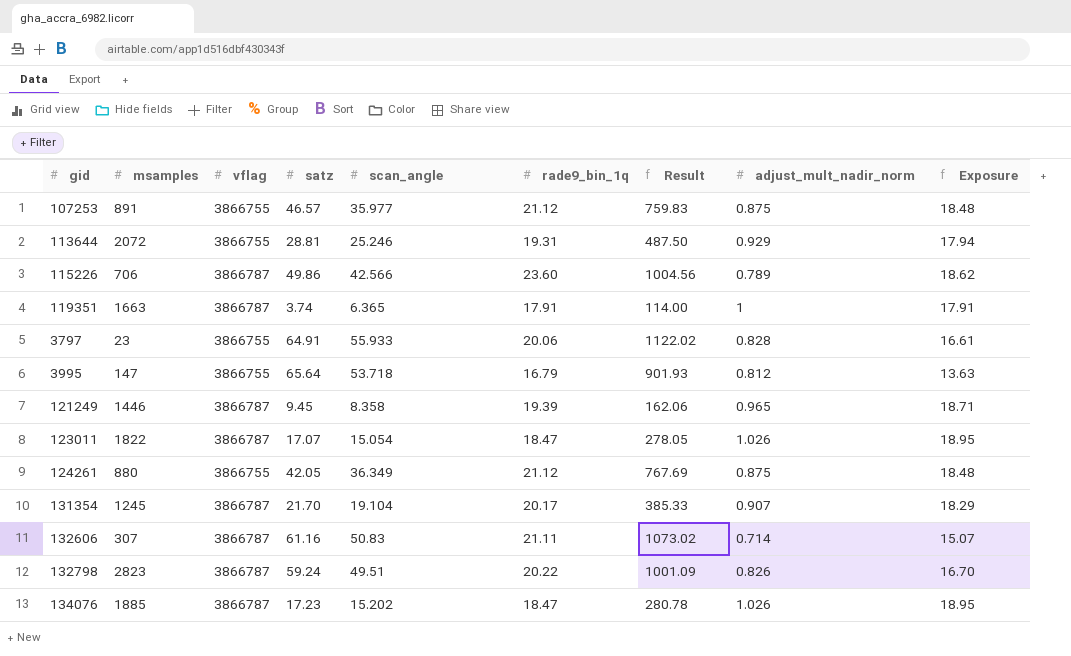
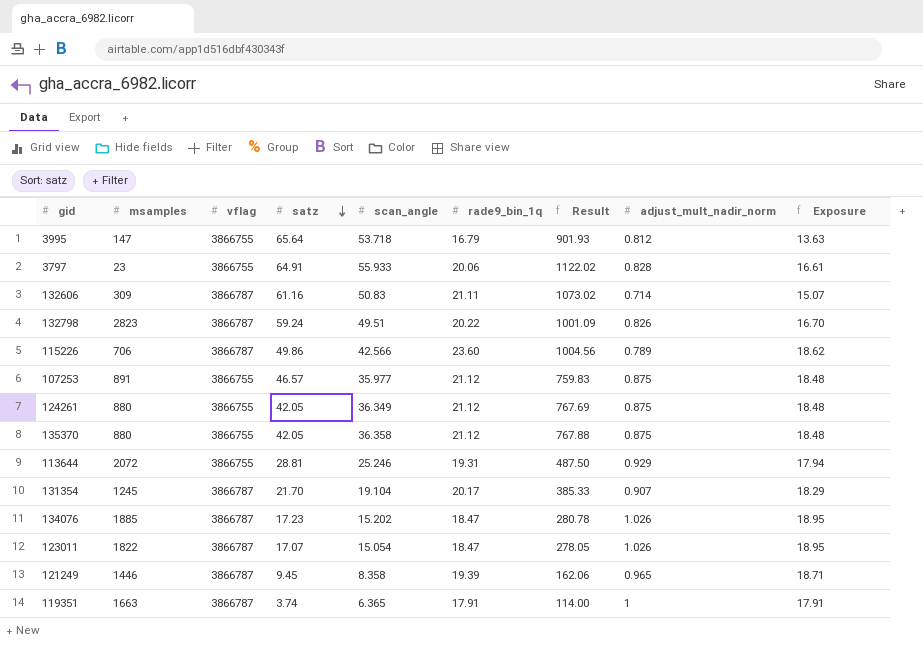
row order: none -> satz descending
132606 | msamples: 307 -> 309
row 135370: none -> 880 | 3866755 | 42.05 | 36.358 | 21.12 | 767.88 | 0.875 | 18.48

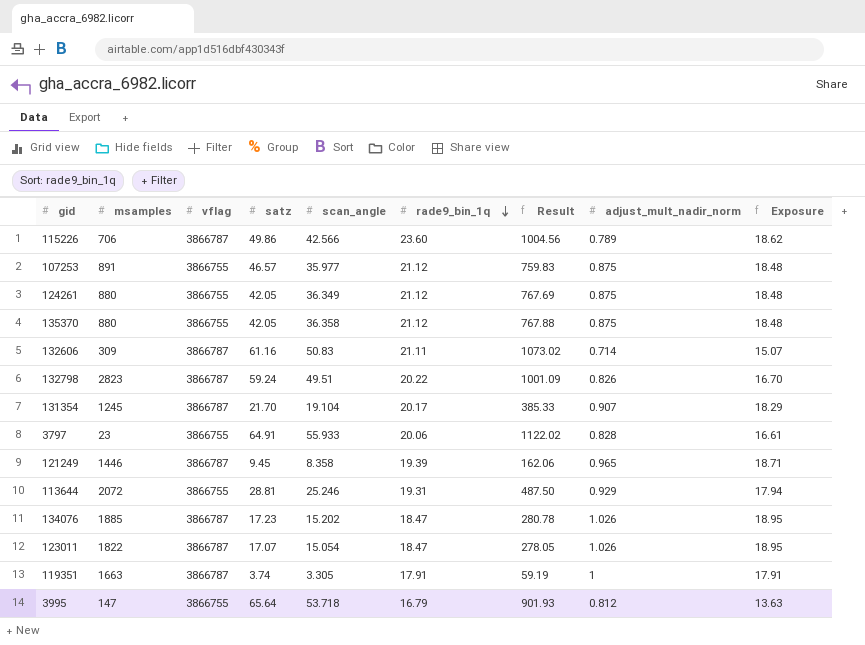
row order: satz descending -> rade9_bin_1q descending
119351 | scan_angle: 6.365 -> 3.305
119351 | Result: 114.00 -> 59.19

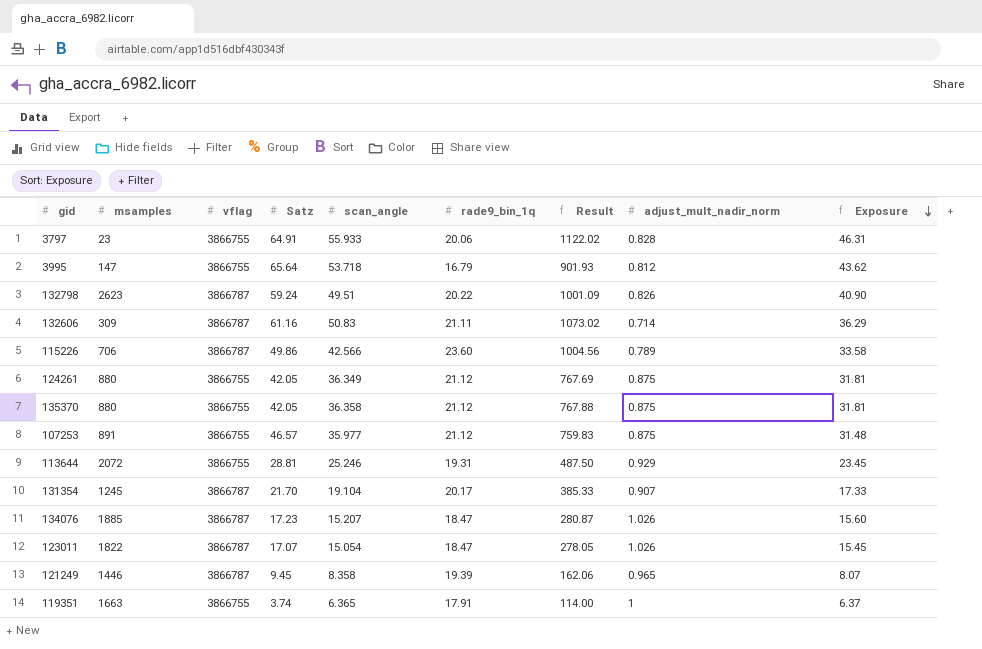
row order: rade9_bin_1q descending -> Exposure descending
column name: satz -> Satz
column Exposure | formula: [rade9_bin_1q] * [adjust_mult_nadir_norm] -> [scan_angle] * [adjust_mult_nadir_norm]
132798 | msamples: 2823 -> 2623
134076 | scan_angle: 15.202 -> 15.207
134076 | Result: 280.78 -> 280.87
119351 | vflag: 3866787 -> 3866755
119351 | scan_angle: 3.305 -> 6.365
119351 | Result: 59.19 -> 114.00

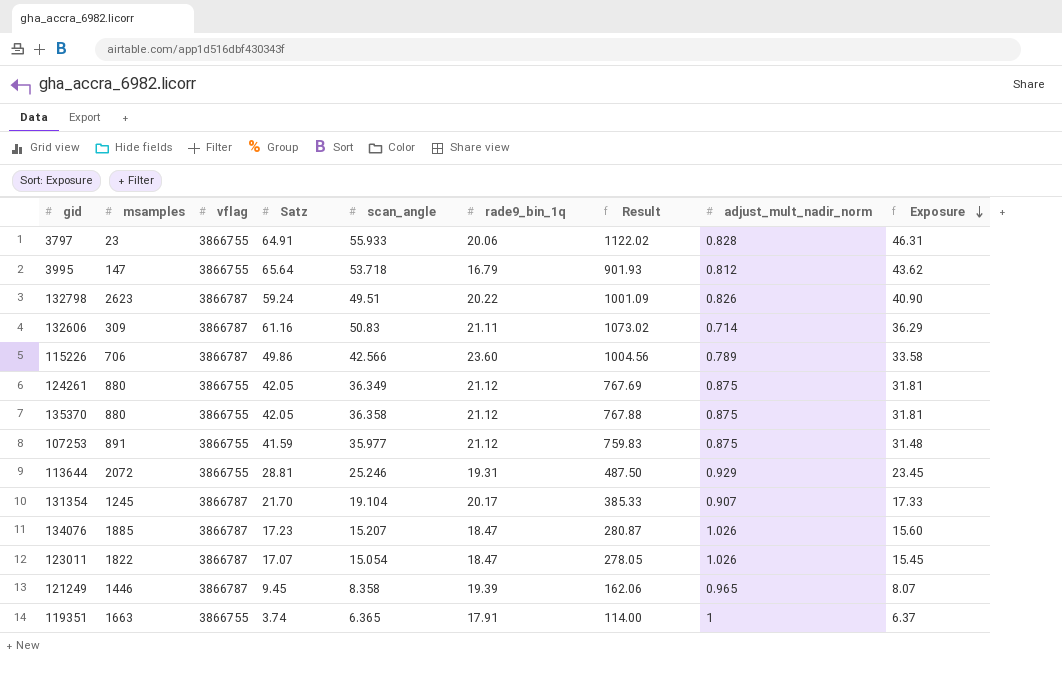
107253 | Satz: 46.57 -> 41.59

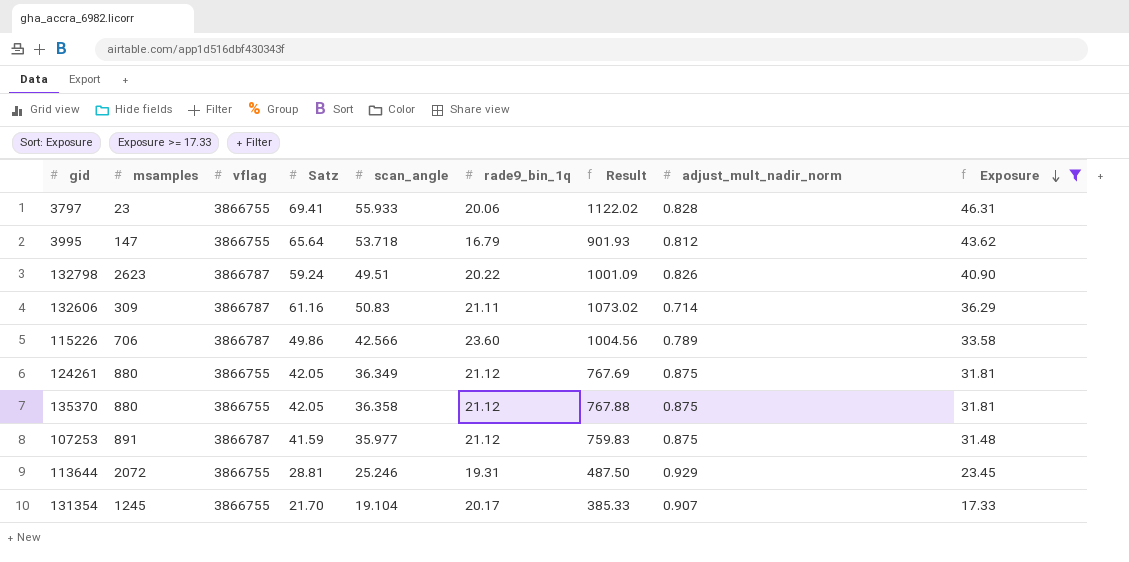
filter: none -> Exposure >= 17.33
3797 | Satz: 64.91 -> 69.41
107253 | vflag: 3866755 -> 3866787
131354 | vflag: 3866787 -> 3866755

